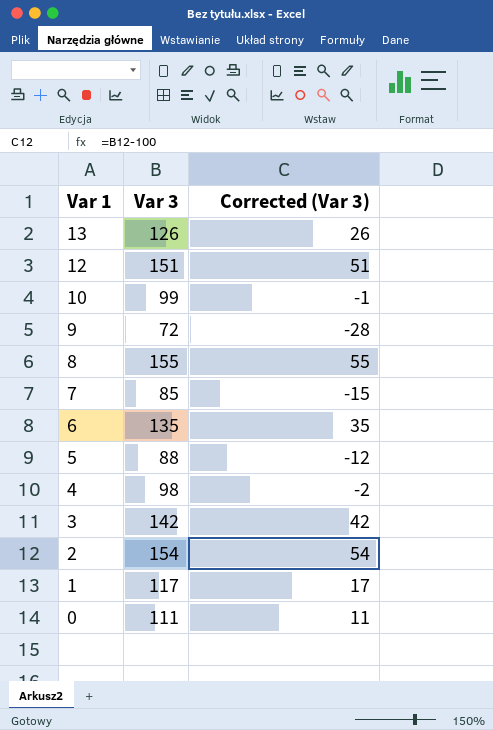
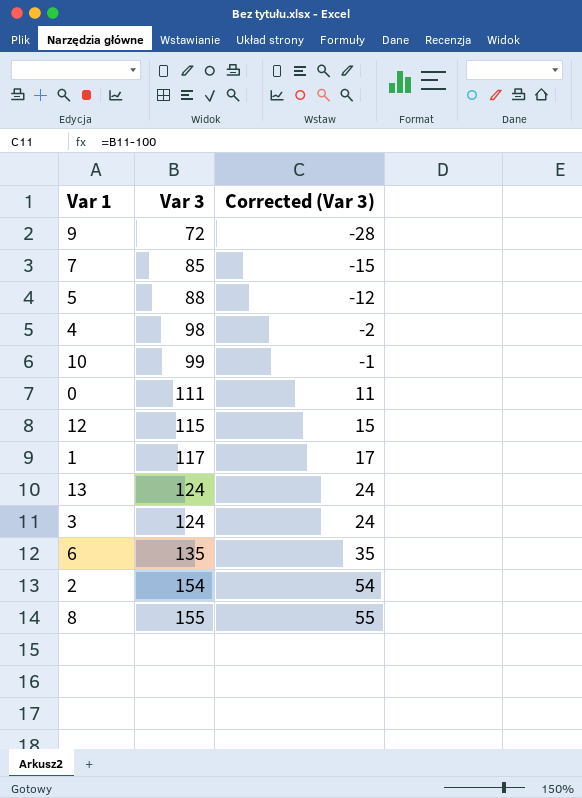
row order: Var 1 descending -> Var 3 ascending
12 | Var 3: 151 -> 115
12 | Corrected (Var 3): 51 -> 15
13 | Var 3: 126 -> 124
13 | Corrected (Var 3): 26 -> 24
3 | Var 3: 142 -> 124
3 | Corrected (Var 3): 42 -> 24

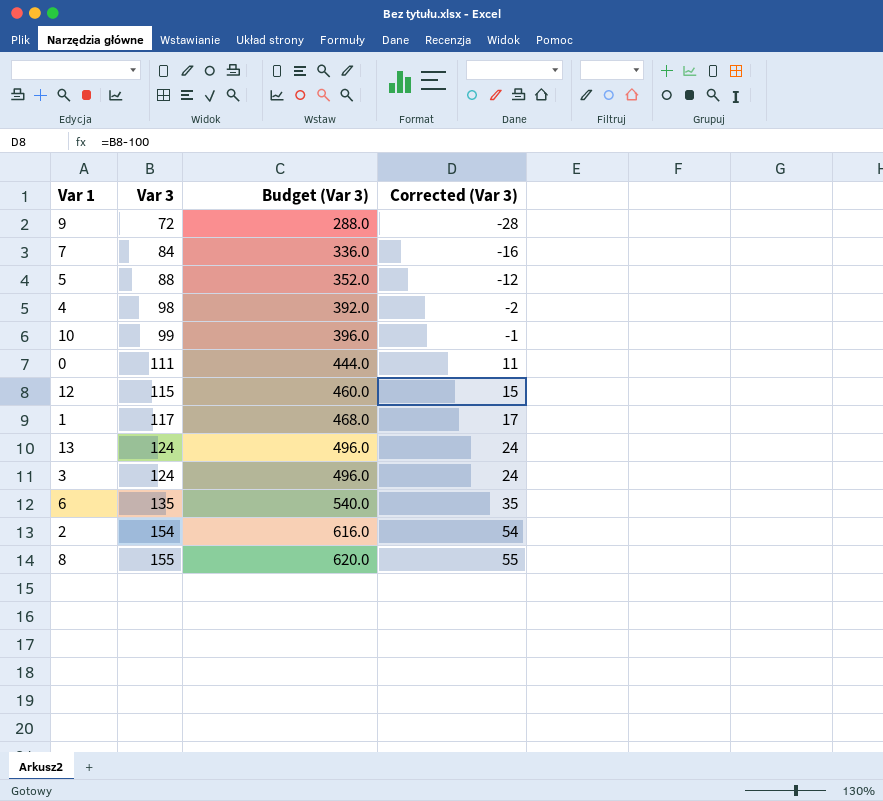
column Budget (Var 3) | formula: none -> [Var 3] * 4
7 | Var 3: 85 -> 84
7 | Corrected (Var 3): -15 -> -16

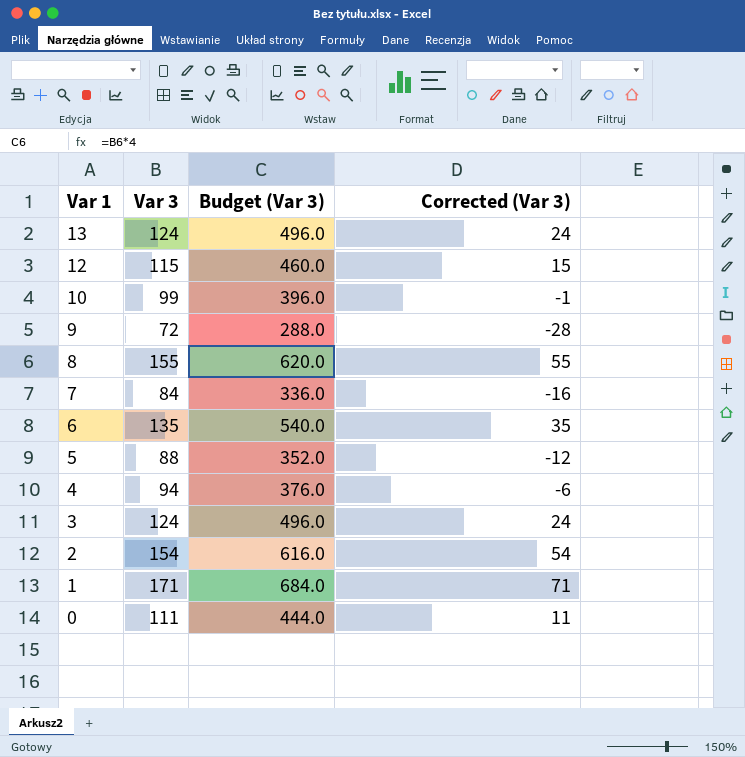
row order: Var 3 ascending -> Var 1 descending
4 | Var 3: 98 -> 94
4 | Budget (Var 3): 392.0 -> 376.0
4 | Corrected (Var 3): -2 -> -6
1 | Var 3: 117 -> 171
1 | Budget (Var 3): 468.0 -> 684.0
1 | Corrected (Var 3): 17 -> 71

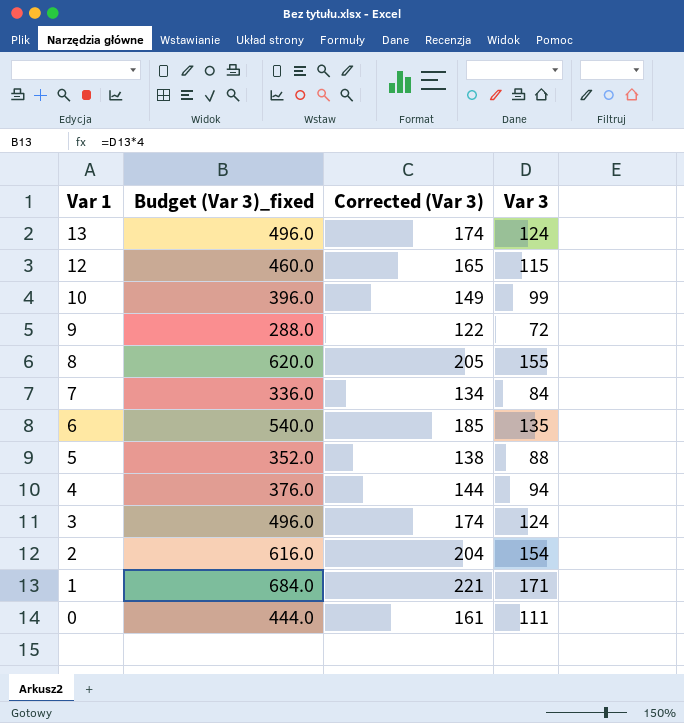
column name: Budget (Var 3) -> Budget (Var 3)_fixed
column Corrected (Var 3) | formula: [Var 3] - 100 -> [Var 3] + 50
column Var 3 | position: 2 -> 4

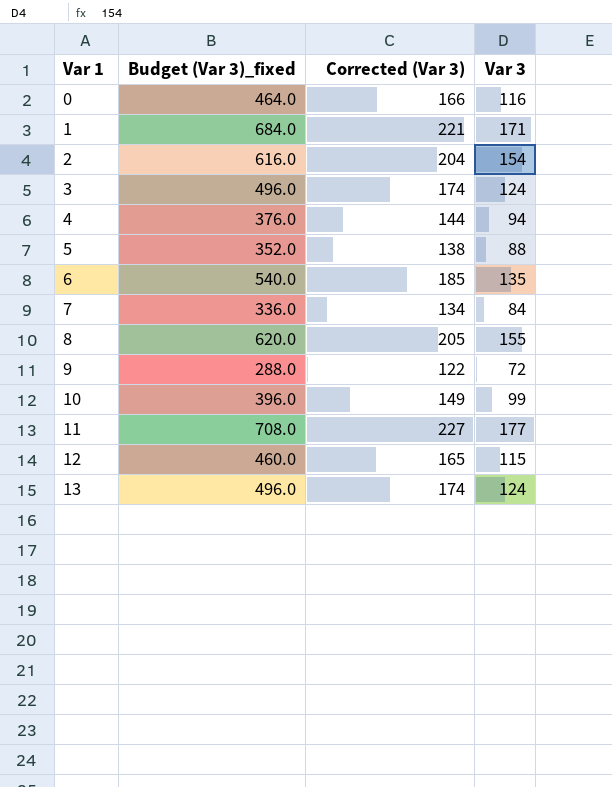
row order: Var 1 descending -> Var 1 ascending
0 | Budget (Var 3)_fixed: 444.0 -> 464.0
0 | Corrected (Var 3): 161 -> 166
0 | Var 3: 111 -> 116
row 11: none -> 708.0 | 227 | 177

